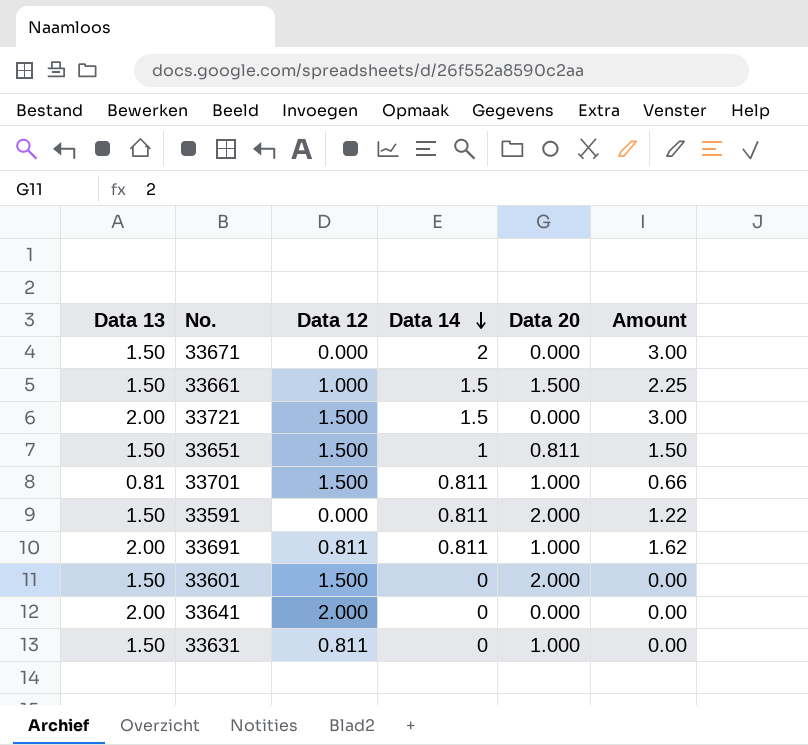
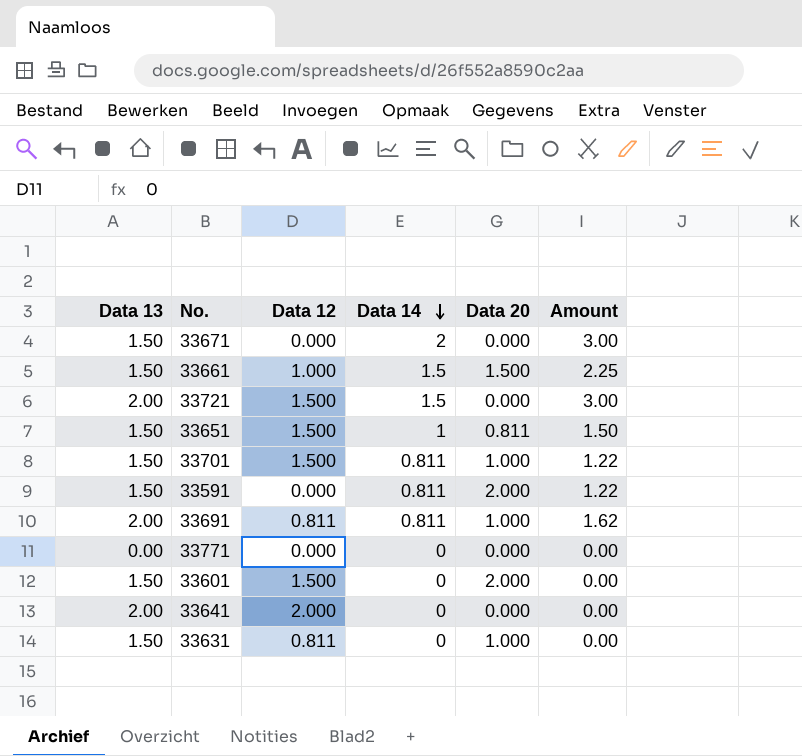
33701 | Data 13: 0.81 -> 1.50
33701 | Amount: 0.66 -> 1.22
row 33771: none -> 0.00 | 0.000 | 0 | 0.000 | 0.00

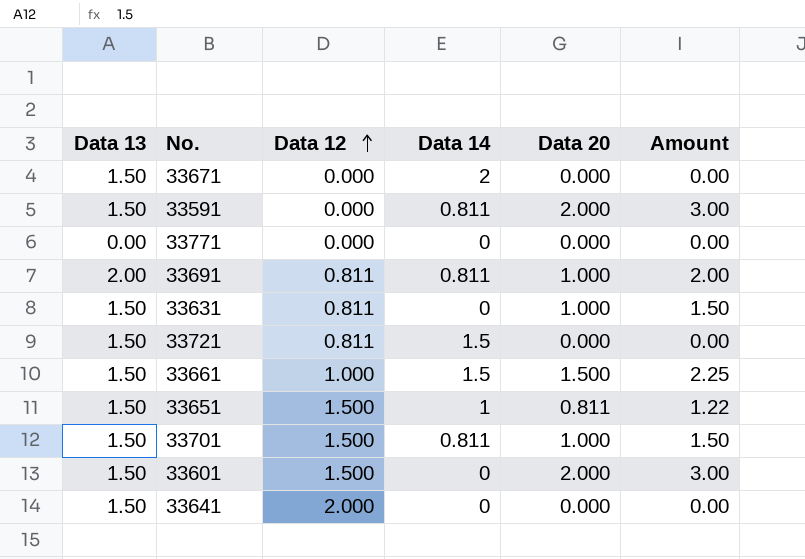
row order: Data 14 descending -> Data 12 ascending
column Amount | formula: [Data 13] * [Data 14] -> [Data 13] * [Data 20]
33721 | Data 13: 2.00 -> 1.50
33721 | Data 12: 1.500 -> 0.811
33641 | Data 13: 2.00 -> 1.50

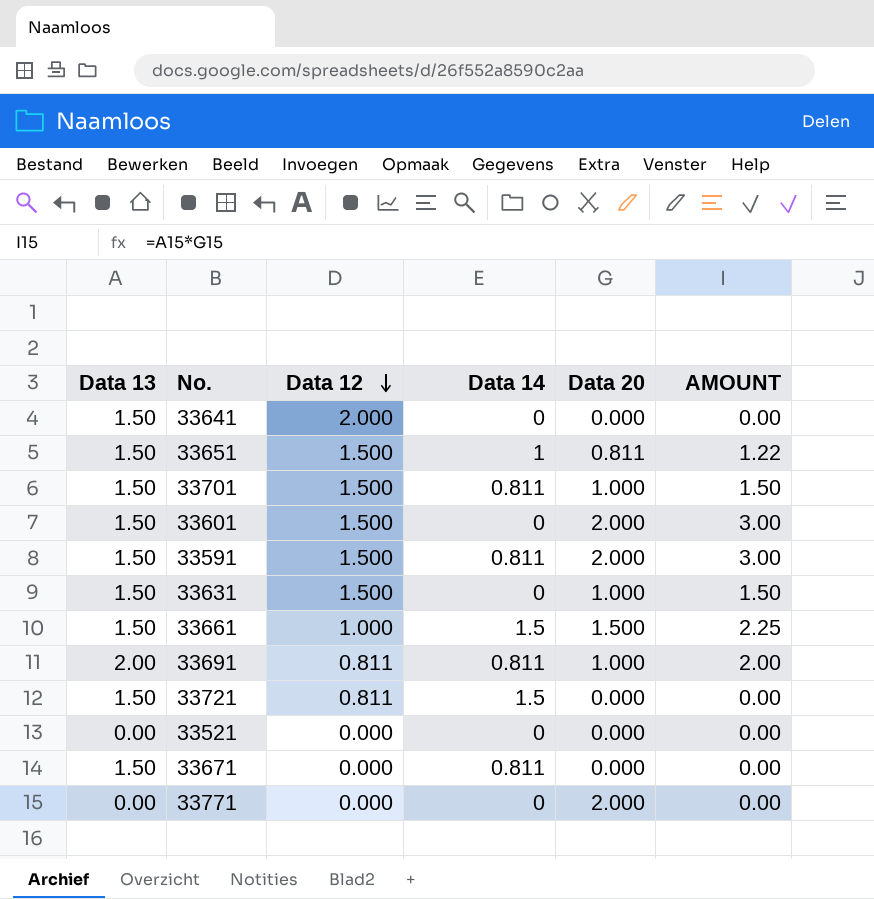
row order: Data 12 ascending -> Data 12 descending
column name: Amount -> AMOUNT
33591 | Data 12: 0.000 -> 1.500
33631 | Data 12: 0.811 -> 1.500
row 33521: none -> 0.00 | 0.000 | 0 | 0.000 | 0.00
33671 | Data 14: 2 -> 0.811
33771 | Data 20: 0.000 -> 2.000

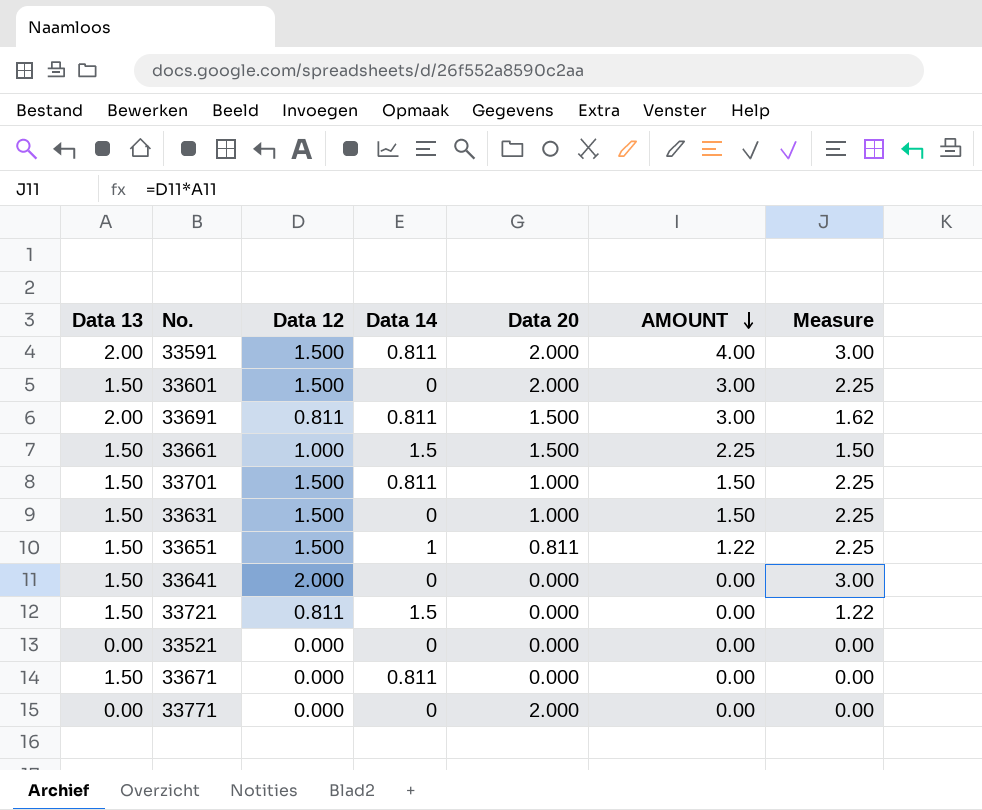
row order: Data 12 descending -> AMOUNT descending
column Measure | formula: none -> [Data 13] * [Data 12]
33591 | Data 13: 1.50 -> 2.00
33591 | AMOUNT: 3.00 -> 4.00
33691 | Data 20: 1.000 -> 1.500
33691 | AMOUNT: 2.00 -> 3.00

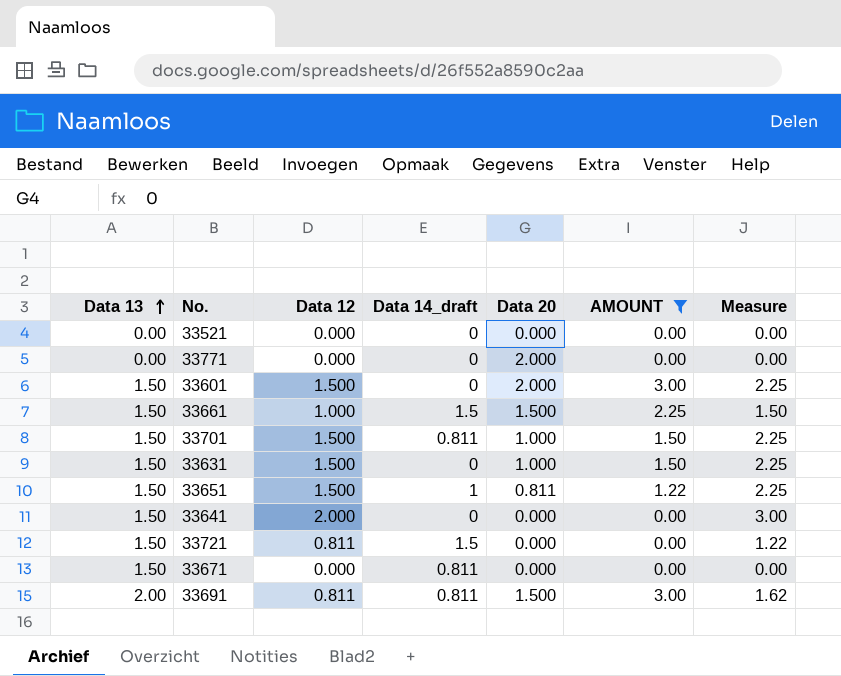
filter: none -> AMOUNT != 4.00
row order: AMOUNT descending -> Data 13 ascending
column name: Data 14 -> Data 14_draft

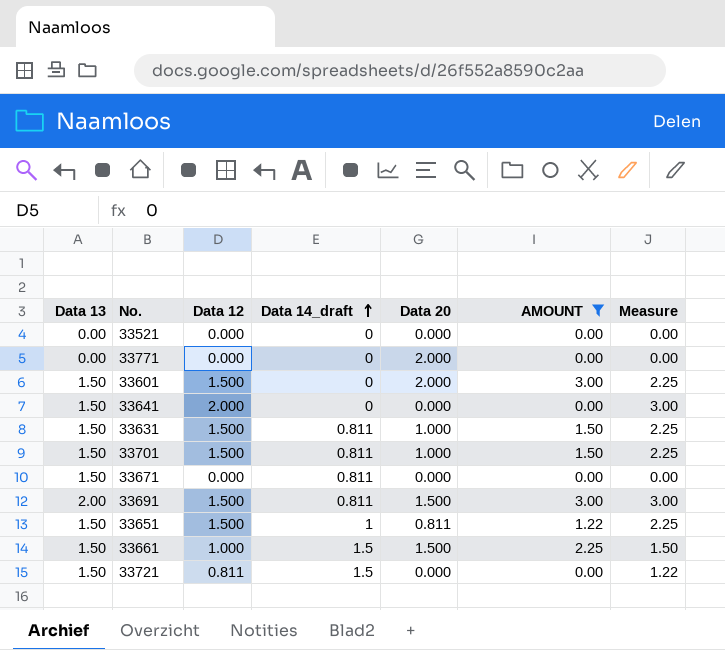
row order: Data 13 ascending -> Data 14_draft ascending
33631 | Data 14_draft: 0 -> 0.811
33691 | Data 12: 0.811 -> 1.500
33691 | Measure: 1.62 -> 3.00

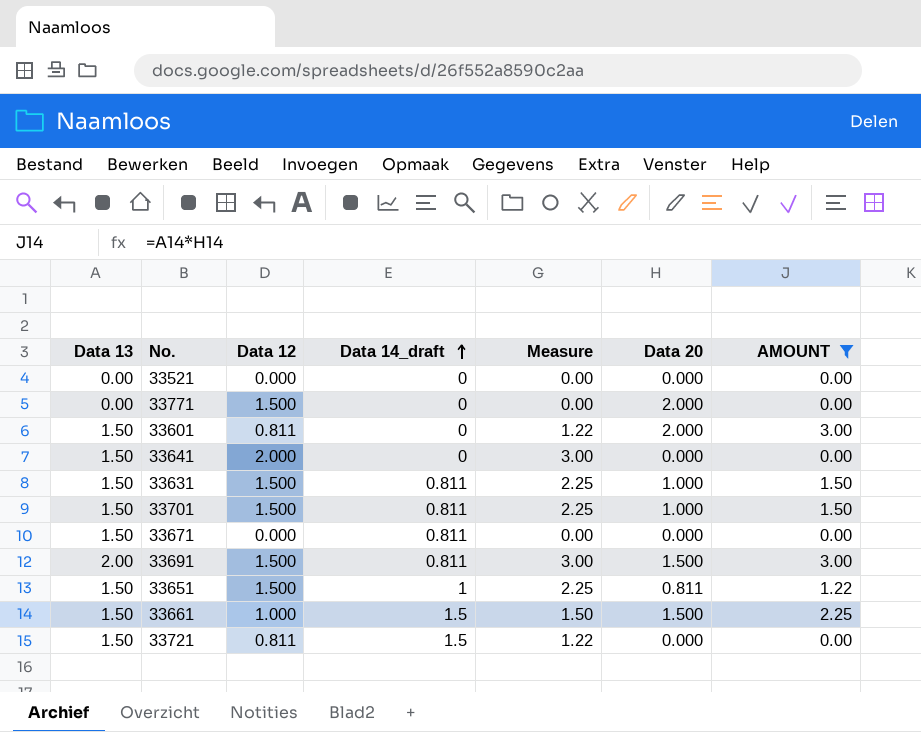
column Measure | position: 7 -> 5
33771 | Data 12: 0.000 -> 1.500
33601 | Data 12: 1.500 -> 0.811
33601 | Measure: 2.25 -> 1.22

